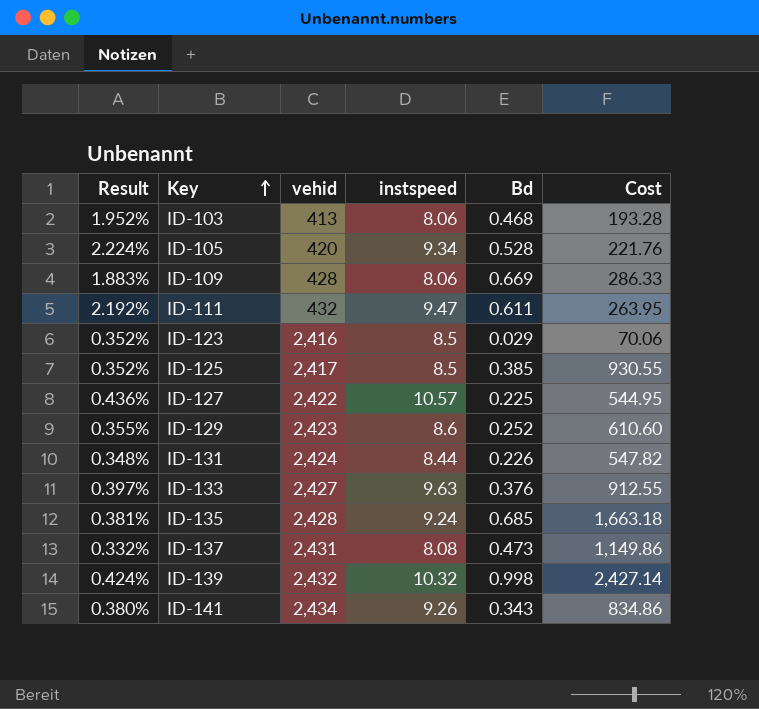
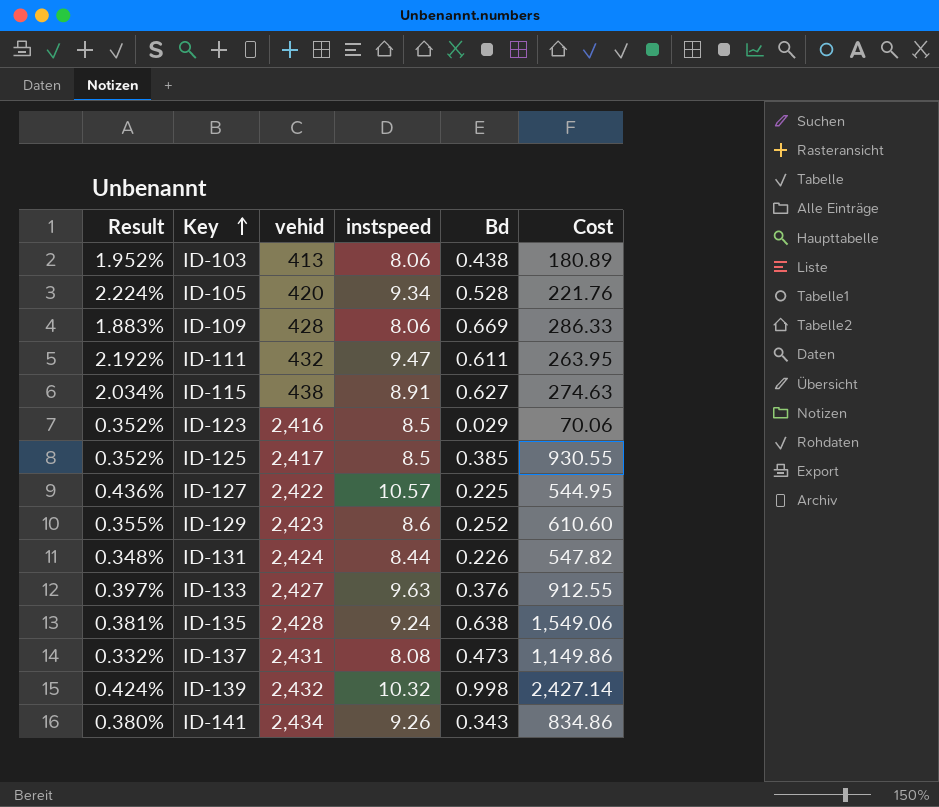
ID-103 | Bd: 0.468 -> 0.438
ID-103 | Cost: 193.28 -> 180.89
row ID-115: none -> 2.034% | 438 | 8.91 | 0.627 | 274.63
ID-135 | Bd: 0.685 -> 0.638
ID-135 | Cost: 1,663.18 -> 1,549.06

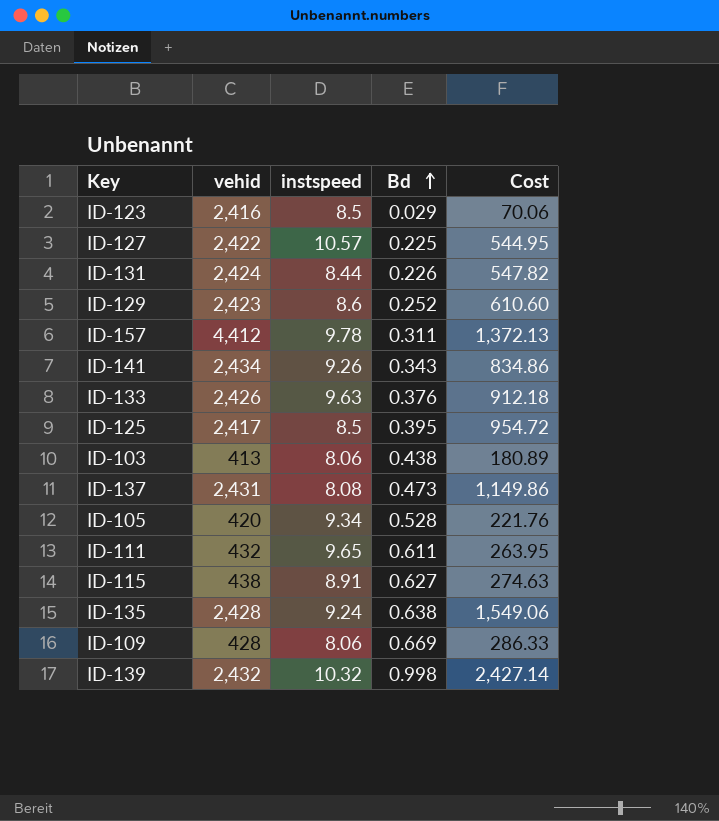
row order: Key ascending -> Bd ascending
column Result | formula: [instspeed] / [vehid] -> none
row ID-157: none -> 4,412 | 9.78 | 0.311 | 1,372.13
ID-133 | vehid: 2,427 -> 2,426
ID-133 | Cost: 912.55 -> 912.18
ID-125 | Bd: 0.385 -> 0.395
ID-125 | Cost: 930.55 -> 954.72
ID-111 | instspeed: 9.47 -> 9.65

